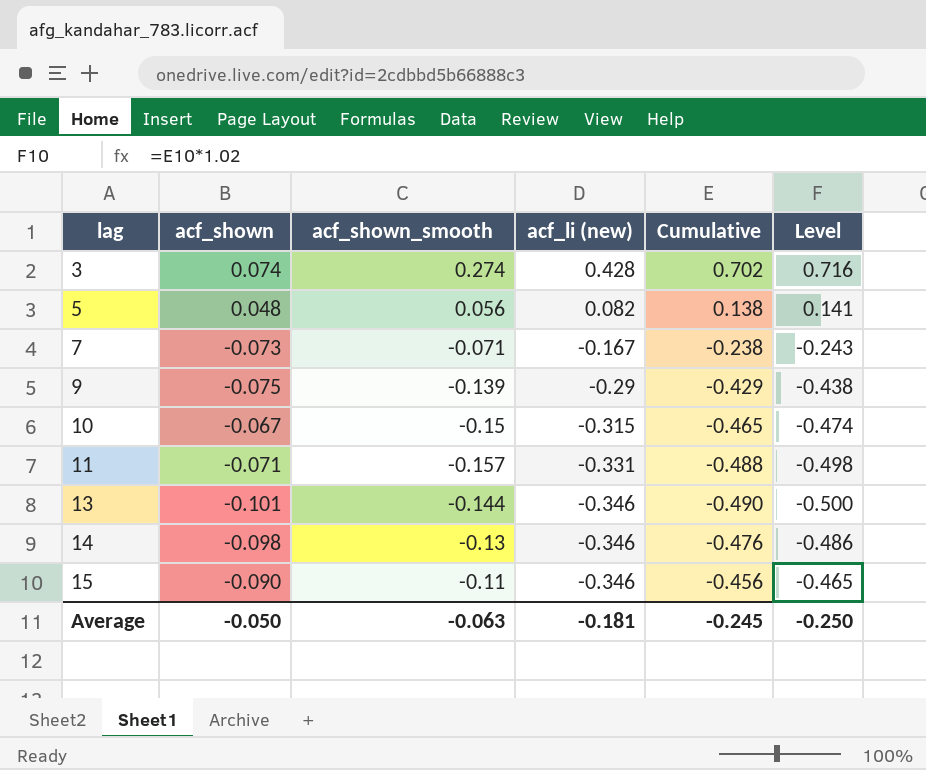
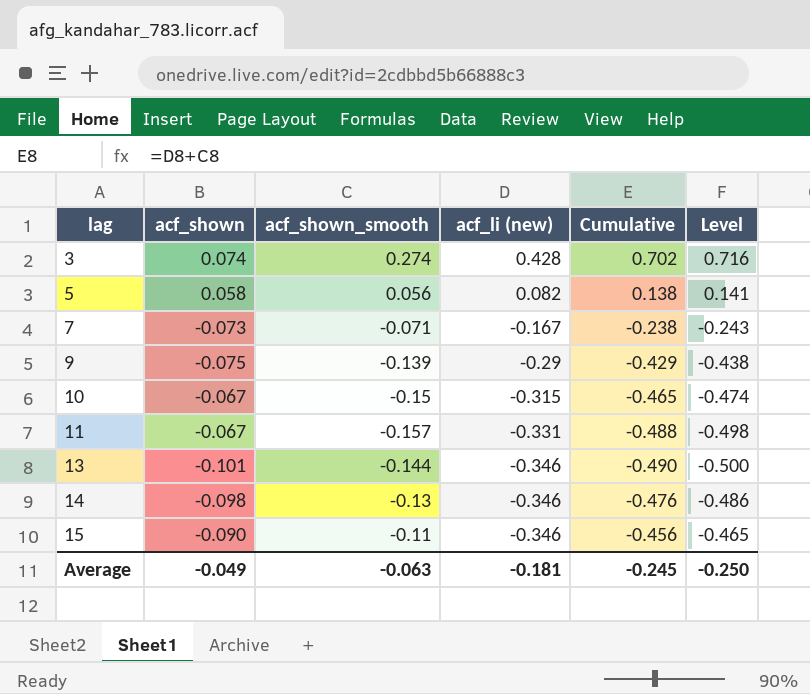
5 | acf_shown: 0.048 -> 0.058
11 | acf_shown: -0.071 -> -0.067
Average | acf_shown: -0.050 -> -0.049

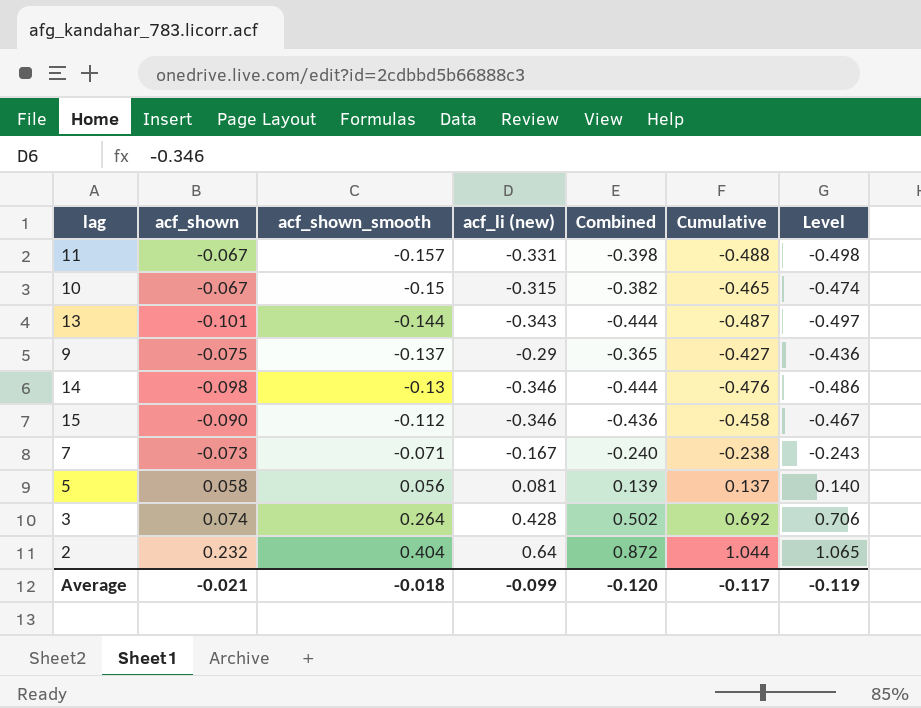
row order: lag ascending -> acf_shown_smooth ascending
column Combined | formula: none -> [acf_shown] + [acf_li (new)]
13 | acf_li (new): -0.346 -> -0.343
13 | Cumulative: -0.490 -> -0.487
13 | Level: -0.500 -> -0.497
9 | acf_shown_smooth: -0.139 -> -0.137
9 | Cumulative: -0.429 -> -0.427
9 | Level: -0.438 -> -0.436
15 | acf_shown_smooth: -0.11 -> -0.112
15 | Cumulative: -0.456 -> -0.458
15 | Level: -0.465 -> -0.467
5 | acf_li (new): 0.082 -> 0.081
5 | Cumulative: 0.138 -> 0.137
5 | Level: 0.141 -> 0.140
3 | acf_shown_smooth: 0.274 -> 0.264
3 | Cumulative: 0.702 -> 0.692
3 | Level: 0.716 -> 0.706
row 2: none -> 0.232 | 0.404 | 0.64 | 0.872 | 1.044 | 1.065
Average | acf_shown: -0.049 -> -0.021
Average | acf_shown_smooth: -0.063 -> -0.018
Average | acf_li (new): -0.181 -> -0.099
Average | Cumulative: -0.245 -> -0.117
Average | Level: -0.250 -> -0.119

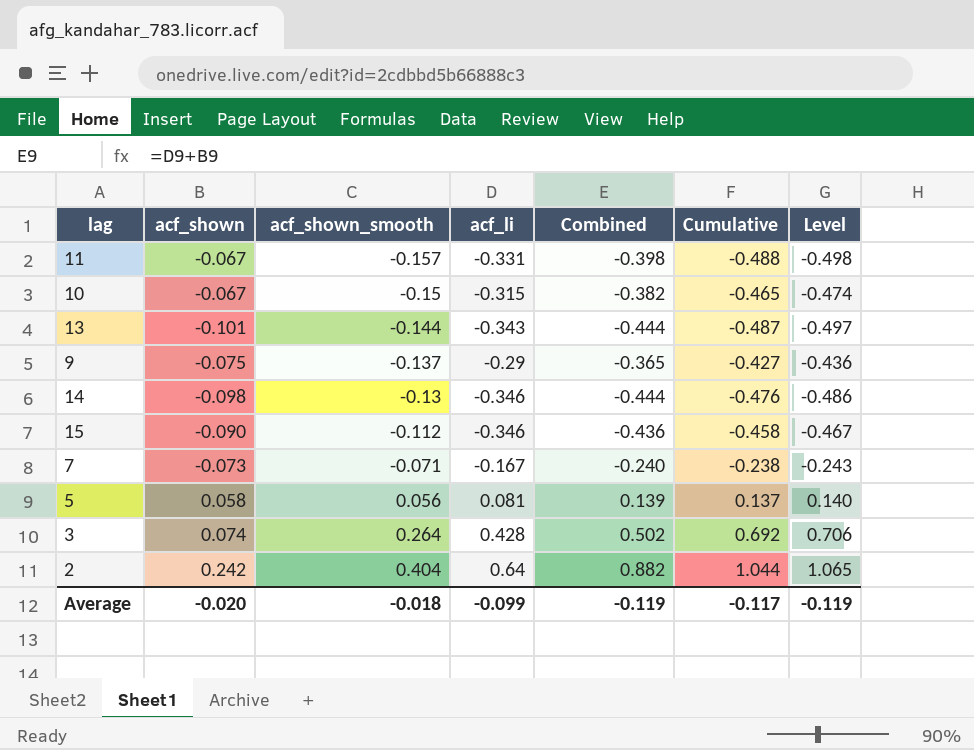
column name: acf_li (new) -> acf_li
2 | acf_shown: 0.232 -> 0.242
2 | Combined: 0.872 -> 0.882
Average | acf_shown: -0.021 -> -0.020
Average | Combined: -0.120 -> -0.119

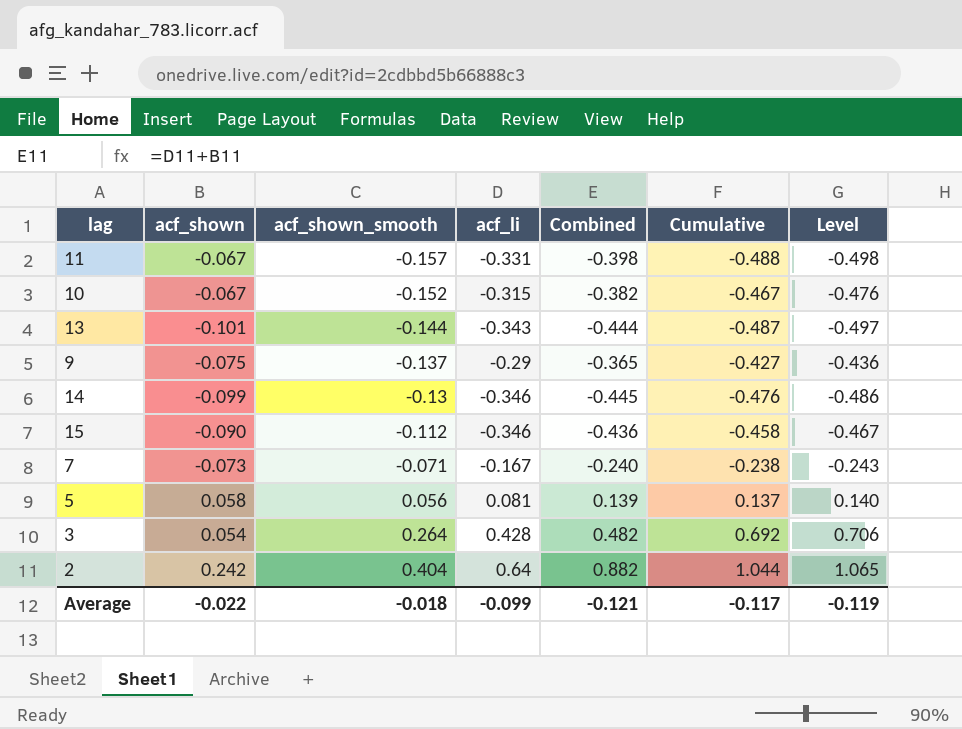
10 | acf_shown_smooth: -0.15 -> -0.152
10 | Cumulative: -0.465 -> -0.467
10 | Level: -0.474 -> -0.476
14 | acf_shown: -0.098 -> -0.099
14 | Combined: -0.444 -> -0.445
3 | acf_shown: 0.074 -> 0.054
3 | Combined: 0.502 -> 0.482
Average | acf_shown: -0.020 -> -0.022
Average | Combined: -0.119 -> -0.121

